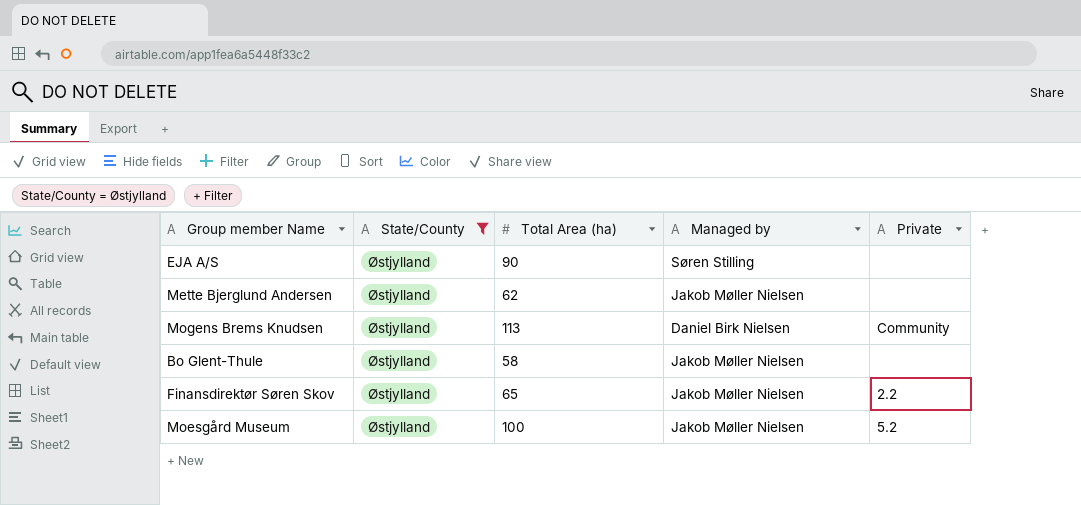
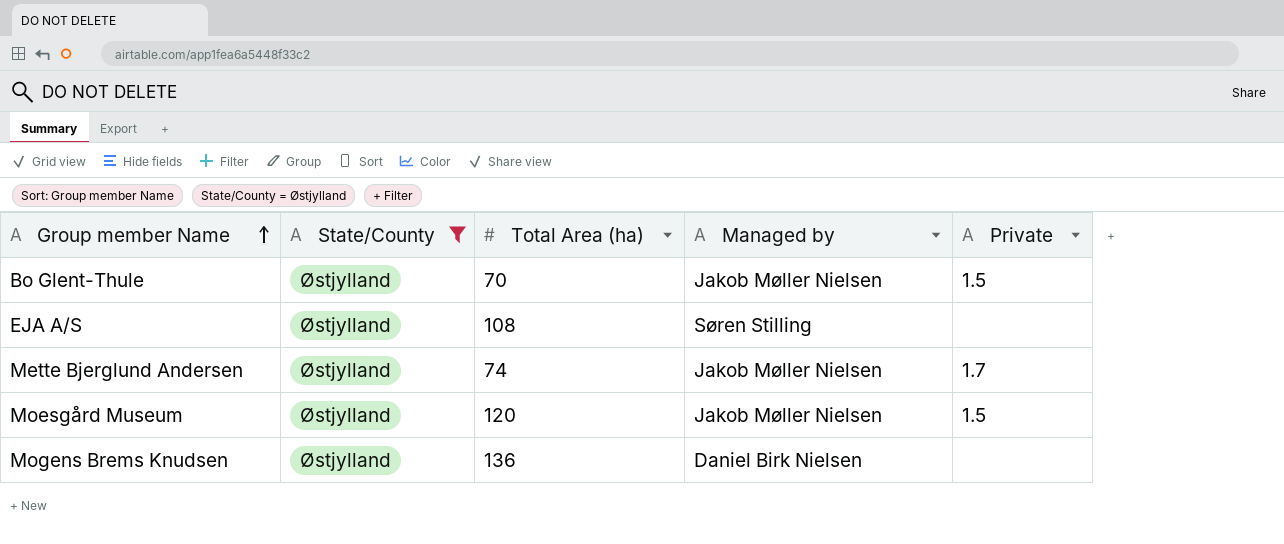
row order: none -> Group member Name ascending
row Finansdirektør Søren Skov: Østjylland | 65 | Jakob Møller Nielsen | 2.2 -> none
Bo Glent-Thule | Total Area (ha): 58 -> 70
Bo Glent-Thule | Private: none -> 1.5
EJA A/S | Total Area (ha): 90 -> 108
Mette Bjerglund Andersen | Total Area (ha): 62 -> 74
Mette Bjerglund Andersen | Private: none -> 1.7
Moesgård Museum | Total Area (ha): 100 -> 120
Moesgård Museum | Private: 5.2 -> 1.5
Mogens Brems Knudsen | Total Area (ha): 113 -> 136
Mogens Brems Knudsen | Private: Community -> none

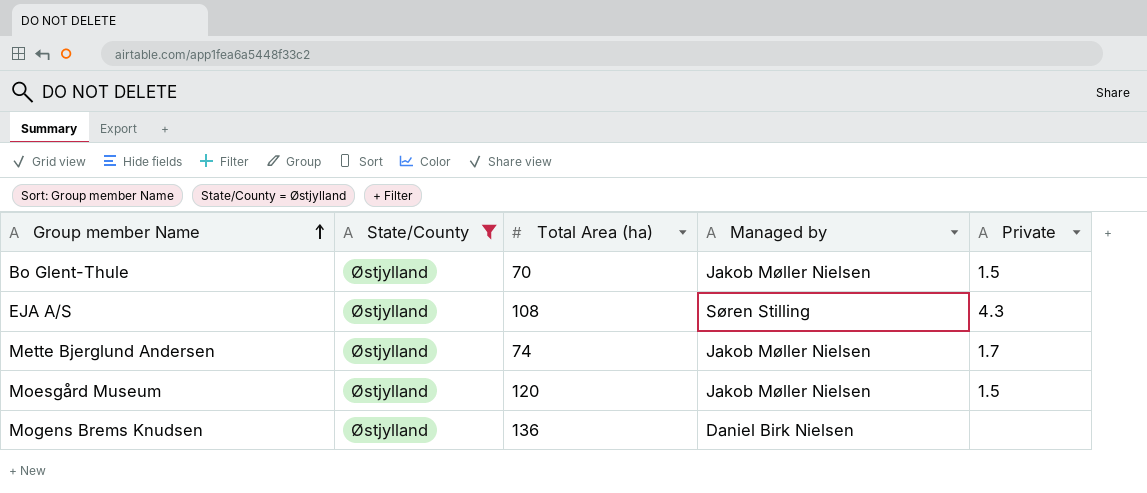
EJA A/S | Private: none -> 4.3

